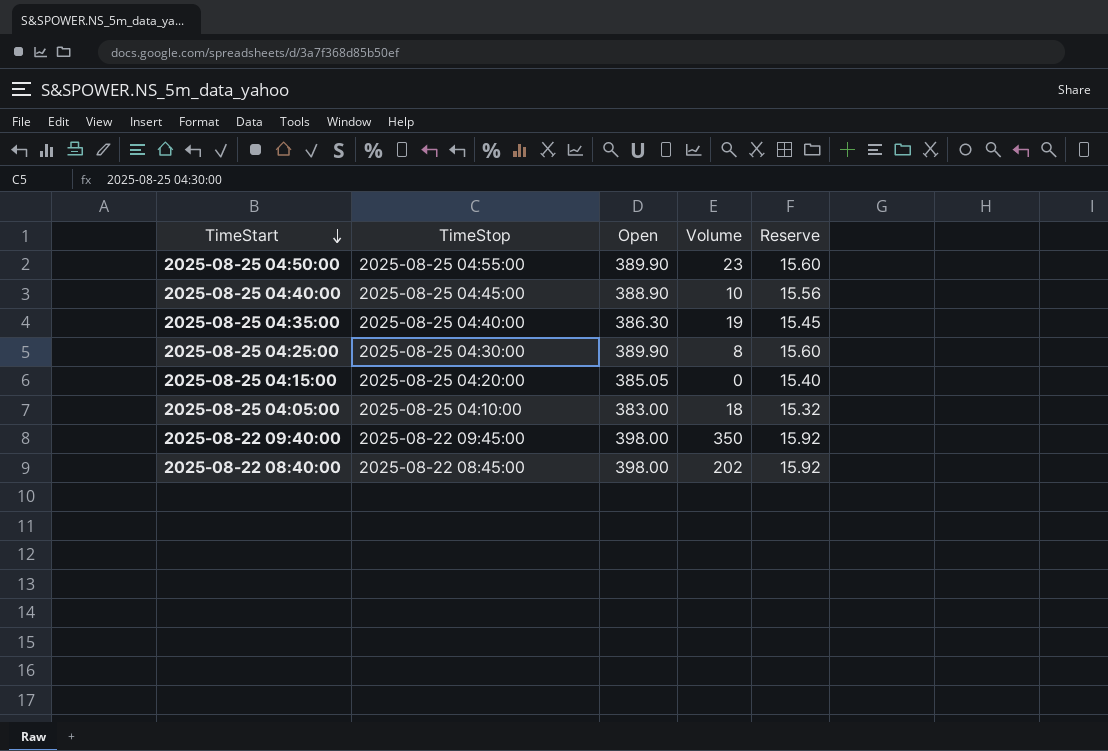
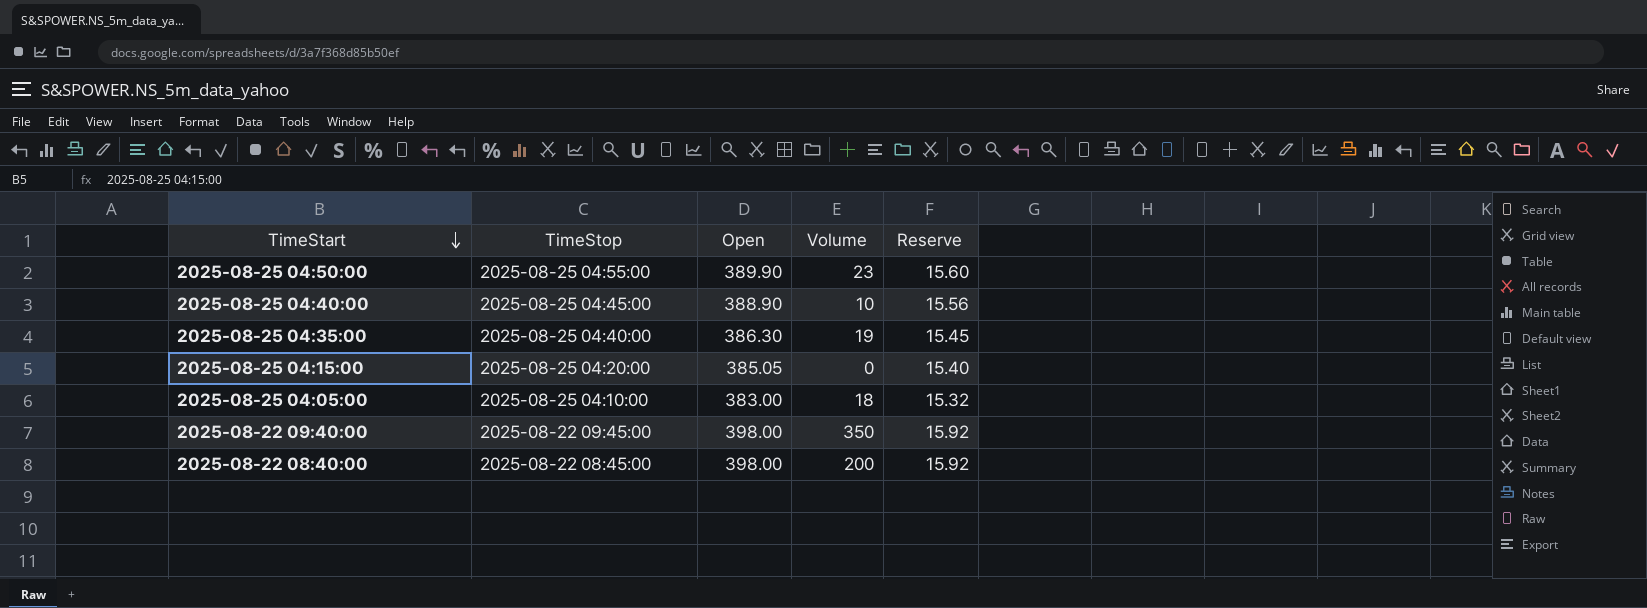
row 2025-08-25 04:25:00: 2025-08-25 04:30:00 | 389.90 | 8 | 15.60 -> none
2025-08-22 08:40:00 | Volume: 202 -> 200

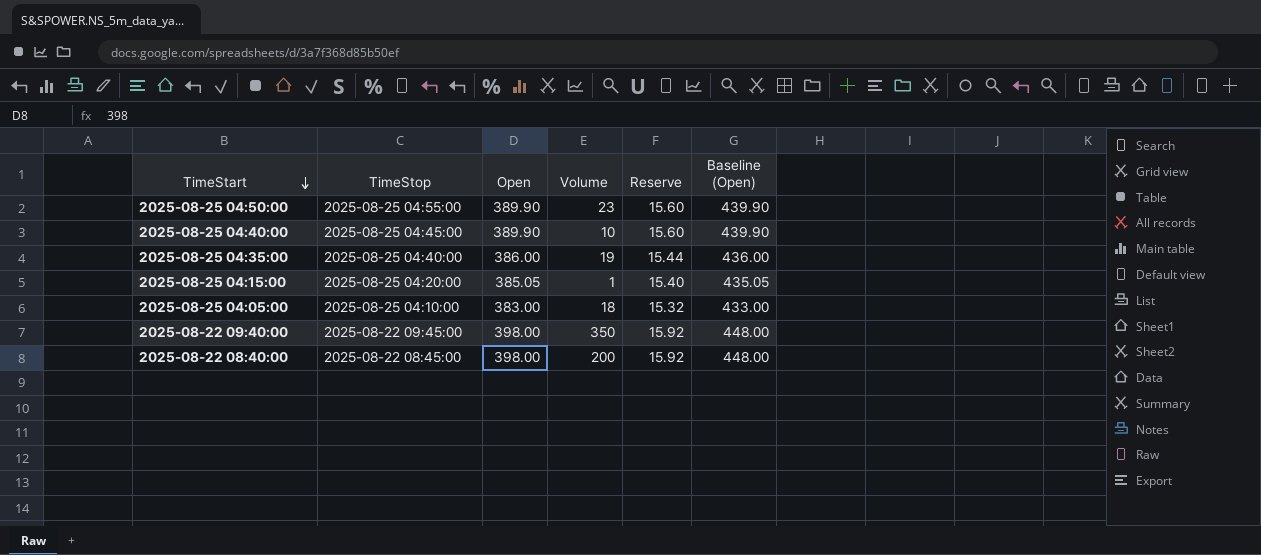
column Baseline (Open) | formula: none -> [Open] + 50
2025-08-25 04:40:00 | Open: 388.90 -> 389.90
2025-08-25 04:40:00 | Reserve: 15.56 -> 15.60
2025-08-25 04:35:00 | Open: 386.30 -> 386.00
2025-08-25 04:35:00 | Reserve: 15.45 -> 15.44
2025-08-25 04:15:00 | Volume: 0 -> 1

